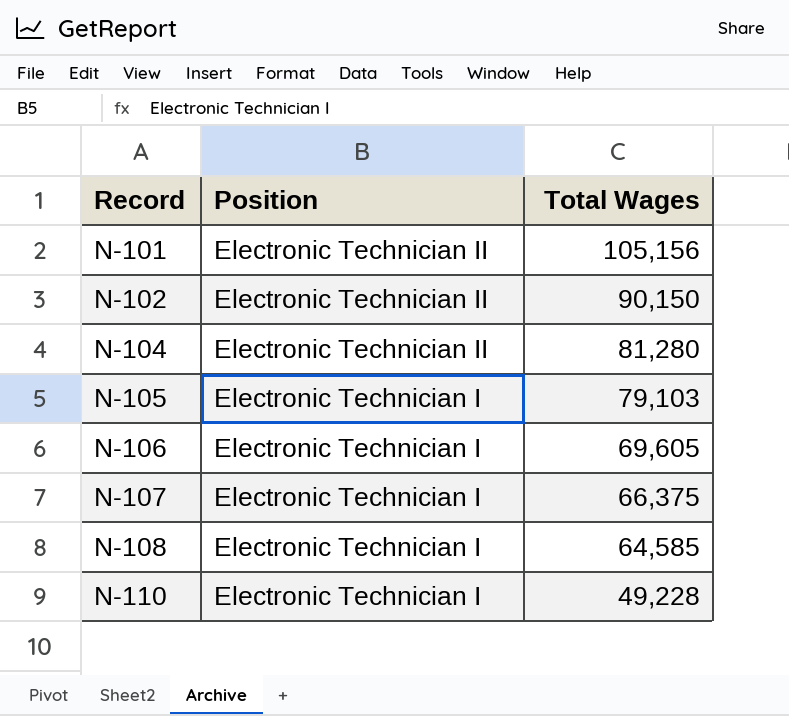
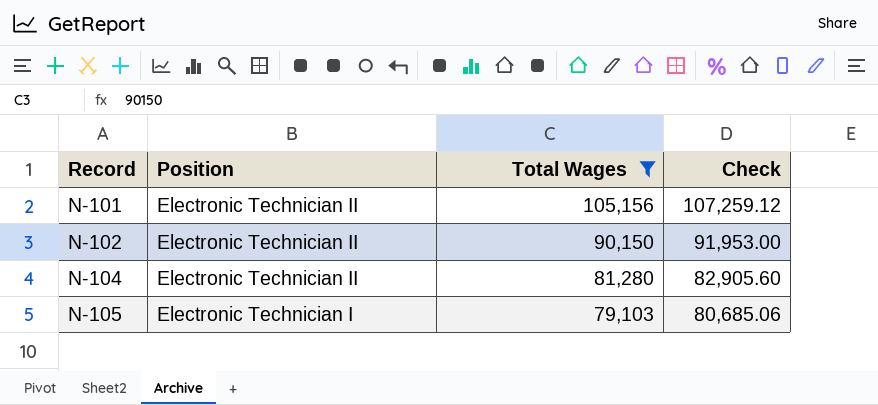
filter: none -> Total Wages >= 79,103
column Check | formula: none -> [Total Wages] * 1.02

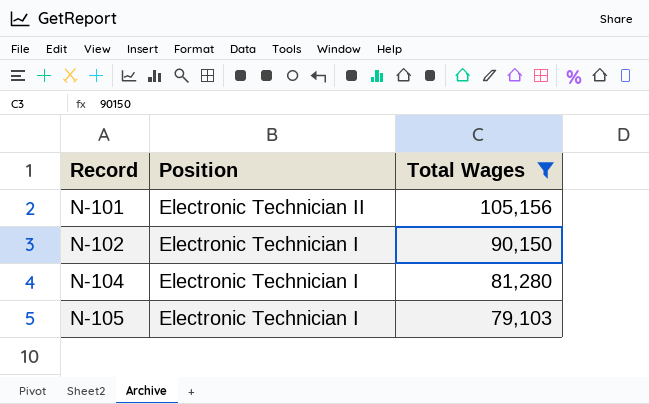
column Check | formula: [Total Wages] * 1.02 -> none
N-102 | Position: Electronic Technician II -> Electronic Technician I
N-104 | Position: Electronic Technician II -> Electronic Technician I

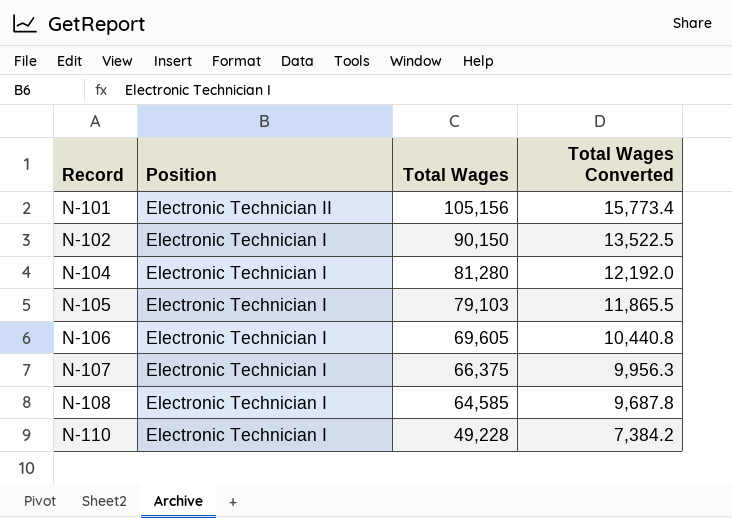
filter: Total Wages >= 79,103 -> none
column Total Wages Converted | formula: none -> [Total Wages] * 0.15

